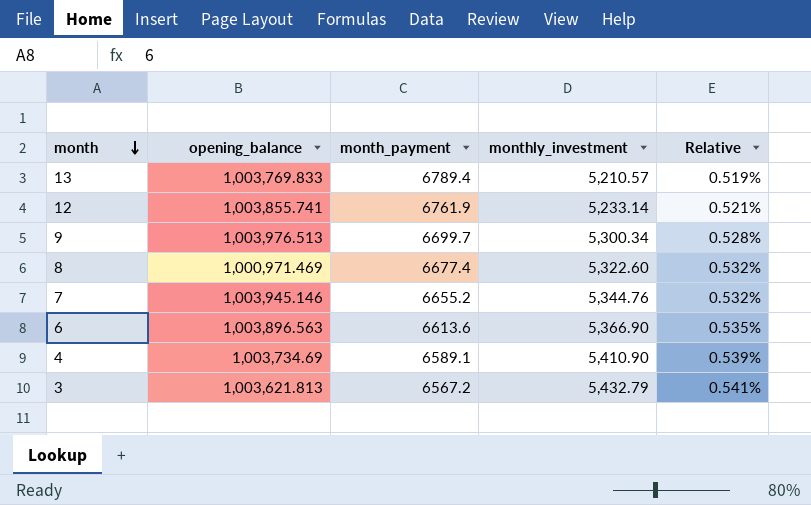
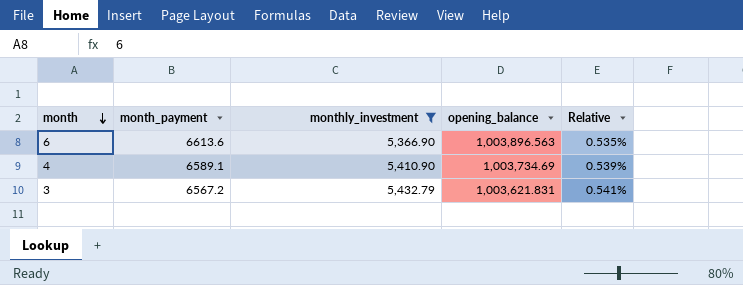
filter: none -> monthly_investment >= 5,366.90
column opening_balance | position: 2 -> 4
3 | opening_balance: 1,003,621.813 -> 1,003,621.831

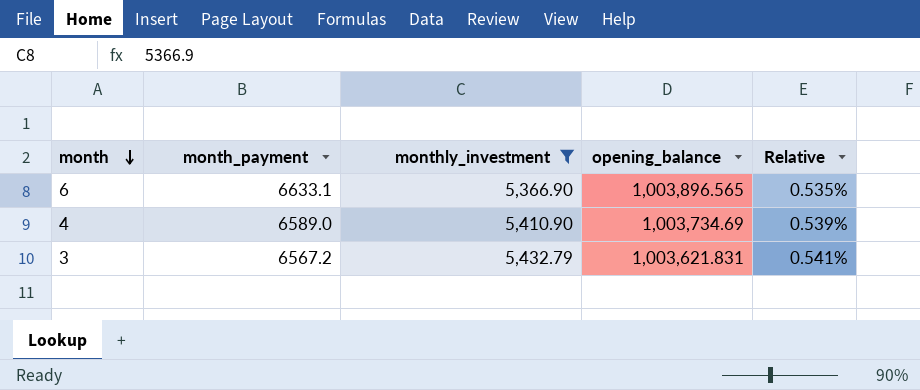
6 | month_payment: 6613.6 -> 6633.1
6 | opening_balance: 1,003,896.563 -> 1,003,896.565
4 | month_payment: 6589.1 -> 6589.0

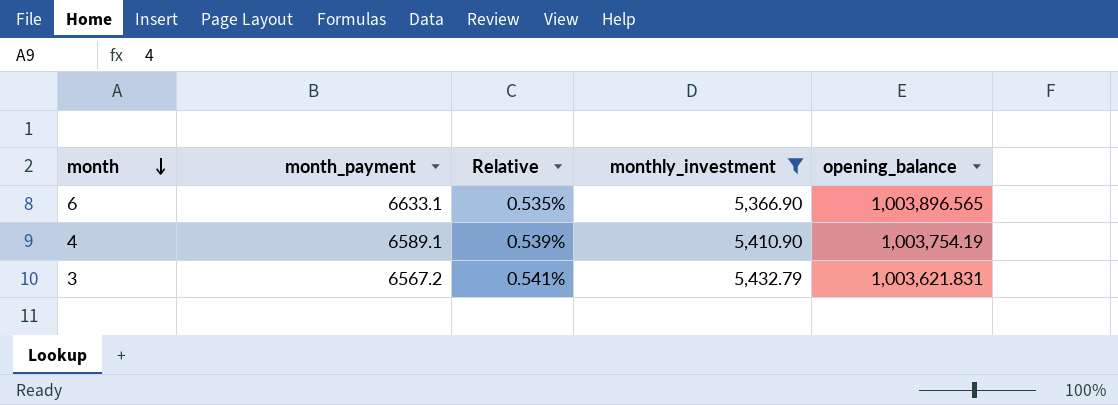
column Relative | position: 5 -> 3
4 | month_payment: 6589.0 -> 6589.1
4 | opening_balance: 1,003,734.69 -> 1,003,754.19

